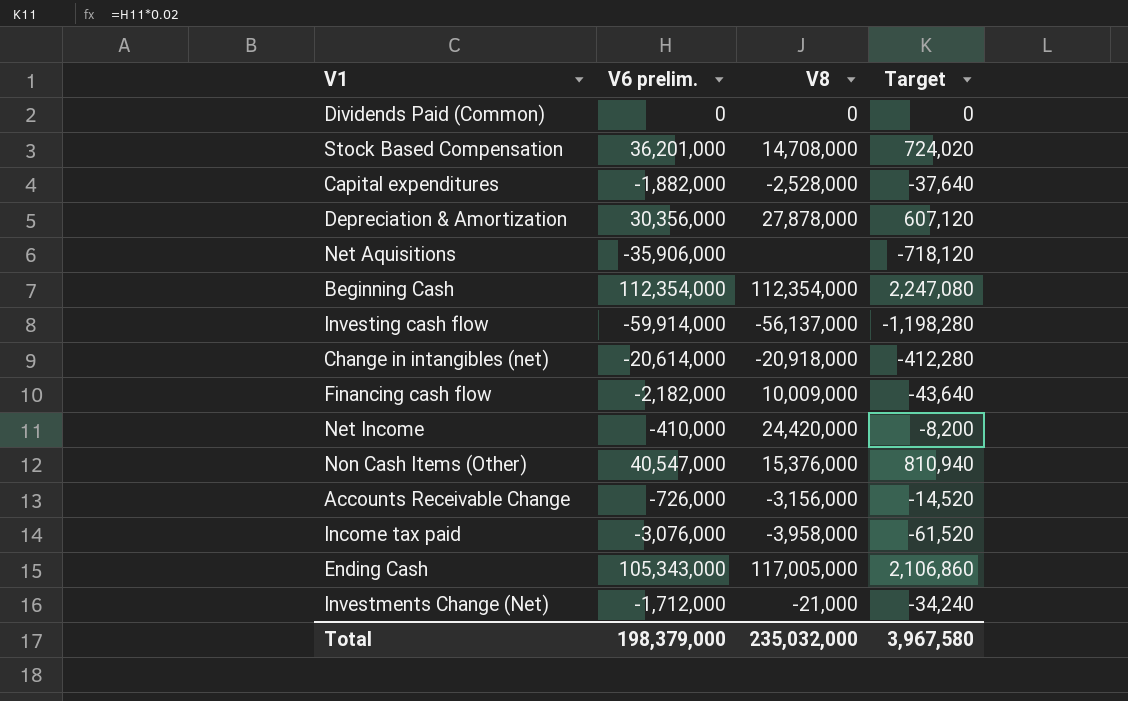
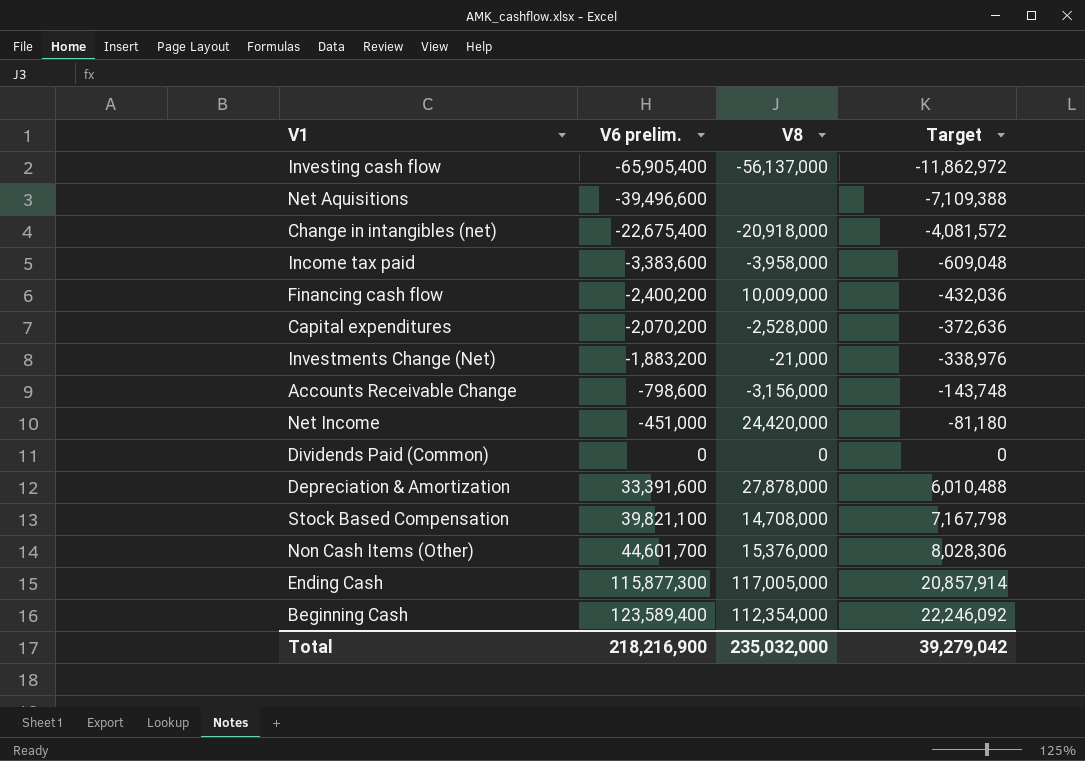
row order: none -> V6 prelim. ascending
column Target | formula: [V6 prelim.] * 0.02 -> [V6 prelim.] * 0.18
Investing cash flow | V6 prelim.: -59,914,000 -> -65,905,400
Net Aquisitions | V6 prelim.: -35,906,000 -> -39,496,600
Change in intangibles (net) | V6 prelim.: -20,614,000 -> -22,675,400
Income tax paid | V6 prelim.: -3,076,000 -> -3,383,600
Financing cash flow | V6 prelim.: -2,182,000 -> -2,400,200
Capital expenditures | V6 prelim.: -1,882,000 -> -2,070,200
Investments Change (Net) | V6 prelim.: -1,712,000 -> -1,883,200
Accounts Receivable Change | V6 prelim.: -726,000 -> -798,600
Net Income | V6 prelim.: -410,000 -> -451,000
Depreciation & Amortization | V6 prelim.: 30,356,000 -> 33,391,600
Stock Based Compensation | V6 prelim.: 36,201,000 -> 39,821,100
Non Cash Items (Other) | V6 prelim.: 40,547,000 -> 44,601,700
Ending Cash | V6 prelim.: 105,343,000 -> 115,877,300
Beginning Cash | V6 prelim.: 112,354,000 -> 123,589,400
Total | V6 prelim.: 198,379,000 -> 218,216,900
Total | Target: 3,967,580 -> 39,279,042

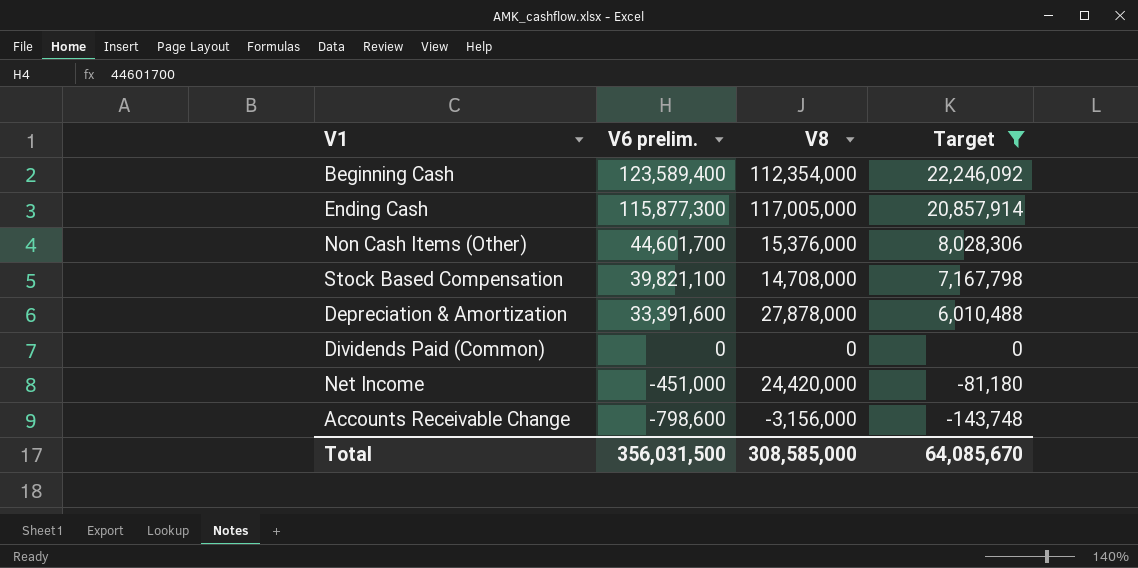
filter: none -> Target >= -143,748
row order: V6 prelim. ascending -> V6 prelim. descending
Total | V6 prelim.: 218,216,900 -> 356,031,500
Total | V8: 235,032,000 -> 308,585,000
Total | Target: 39,279,042 -> 64,085,670

